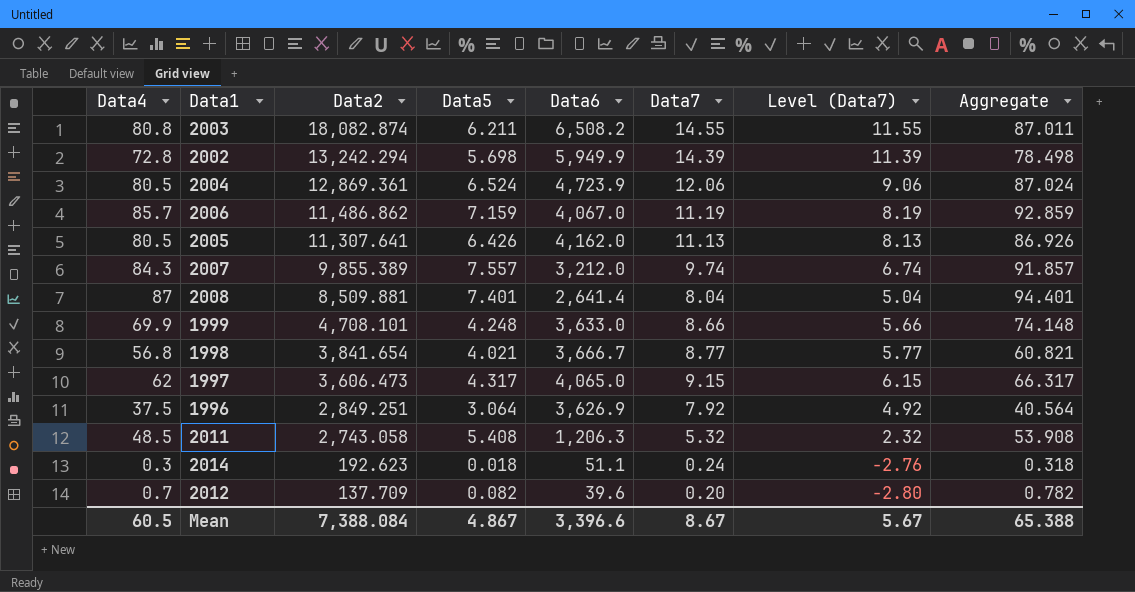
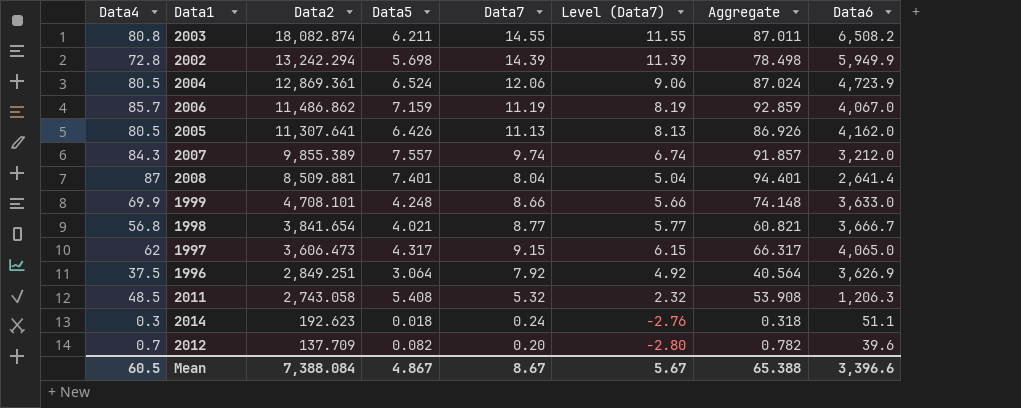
column Data6 | position: 5 -> 8

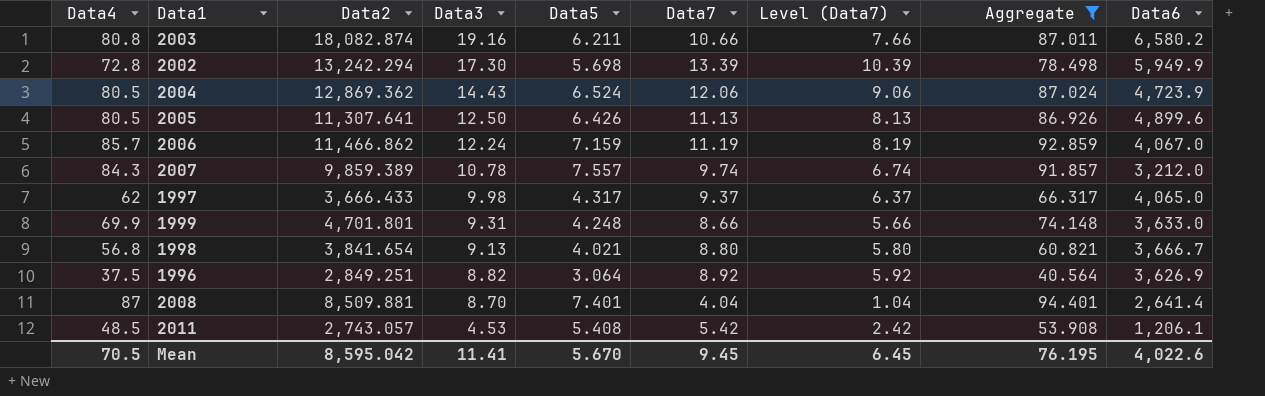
filter: none -> Aggregate >= 40.564
row order: Data2 descending -> Data3 descending
column Data3 | position: none -> 4
2003 | Data7: 14.55 -> 10.66
2003 | Level (Data7): 11.55 -> 7.66
2003 | Data6: 6,508.2 -> 6,580.2
2002 | Data7: 14.39 -> 13.39
2002 | Level (Data7): 11.39 -> 10.39
2004 | Data2: 12,869.361 -> 12,869.362
2005 | Data6: 4,162.0 -> 4,899.6
2006 | Data2: 11,486.862 -> 11,466.862
2007 | Data2: 9,855.389 -> 9,859.389
1997 | Data2: 3,606.473 -> 3,666.433
1997 | Data7: 9.15 -> 9.37
1997 | Level (Data7): 6.15 -> 6.37
1999 | Data2: 4,708.101 -> 4,701.801
1998 | Data7: 8.77 -> 8.80
1998 | Level (Data7): 5.77 -> 5.80
1996 | Data7: 7.92 -> 8.92
1996 | Level (Data7): 4.92 -> 5.92
2008 | Data7: 8.04 -> 4.04
2008 | Level (Data7): 5.04 -> 1.04
2011 | Data2: 2,743.058 -> 2,743.057
2011 | Data7: 5.32 -> 5.42
2011 | Level (Data7): 2.32 -> 2.42
2011 | Data6: 1,206.3 -> 1,206.1
Mean | Data4: 60.5 -> 70.5
Mean | Data2: 7,388.084 -> 8,595.042
Mean | Data5: 4.867 -> 5.670
Mean | Data7: 8.67 -> 9.45
Mean | Level (Data7): 5.67 -> 6.45
Mean | Aggregate: 65.388 -> 76.195
Mean | Data6: 3,396.6 -> 4,022.6

